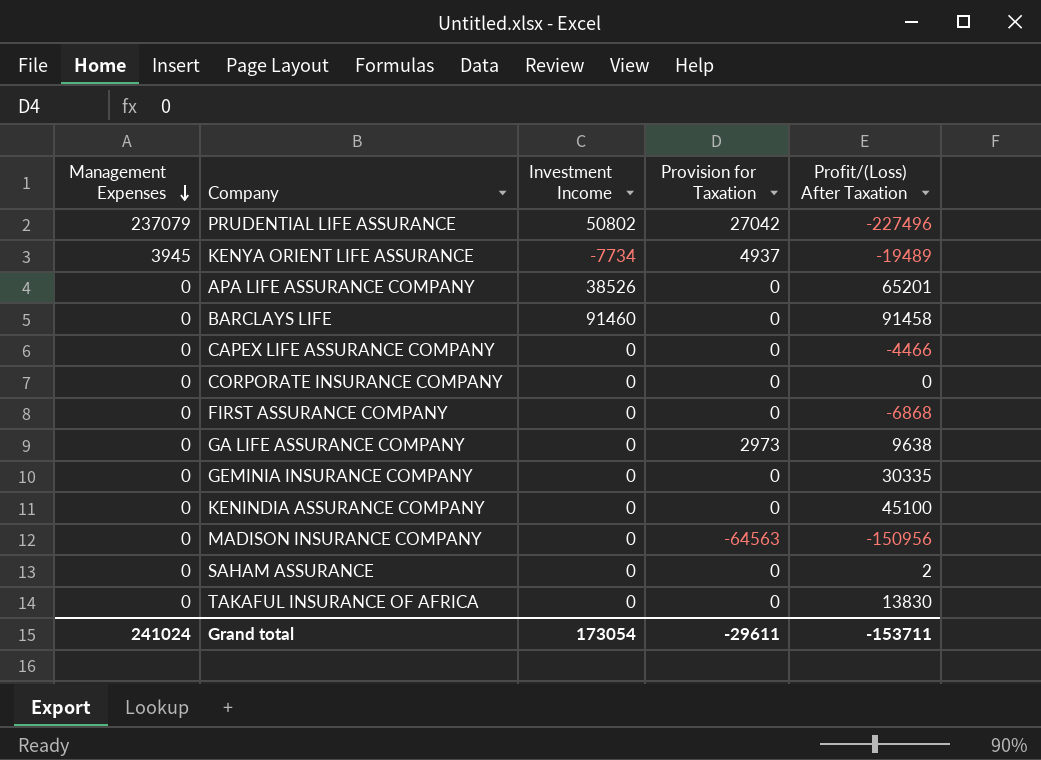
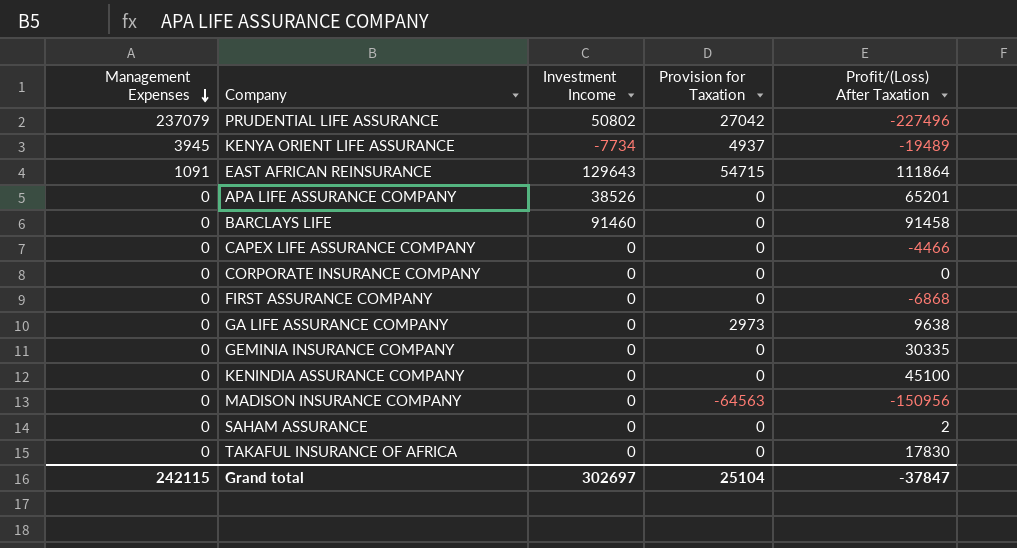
row EAST AFRICAN REINSURANCE: none -> 1091 | 129643 | 54715 | 111864
TAKAFUL INSURANCE OF AFRICA | Profit/(Loss) After Taxation: 13830 -> 17830
Grand total | Management Expenses: 241024 -> 242115
Grand total | Investment Income: 173054 -> 302697
Grand total | Provision for Taxation: -29611 -> 25104
Grand total | Profit/(Loss) After Taxation: -153711 -> -37847

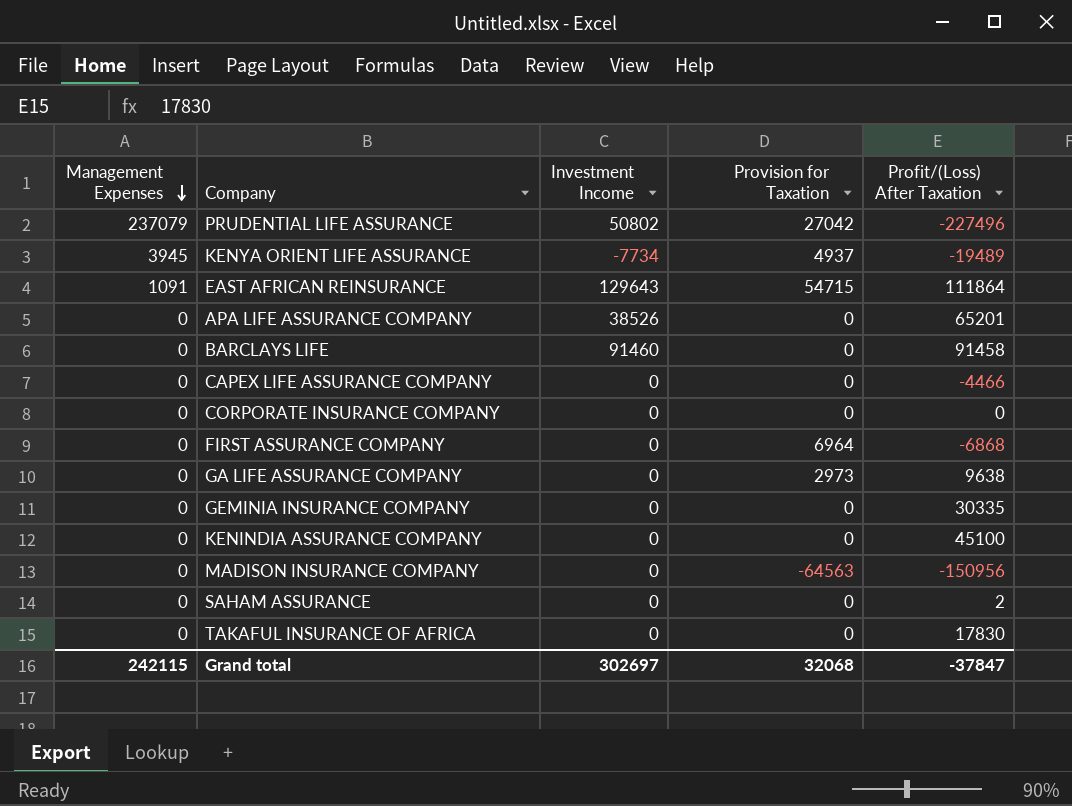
FIRST ASSURANCE COMPANY | Provision for Taxation: 0 -> 6964
Grand total | Provision for Taxation: 25104 -> 32068

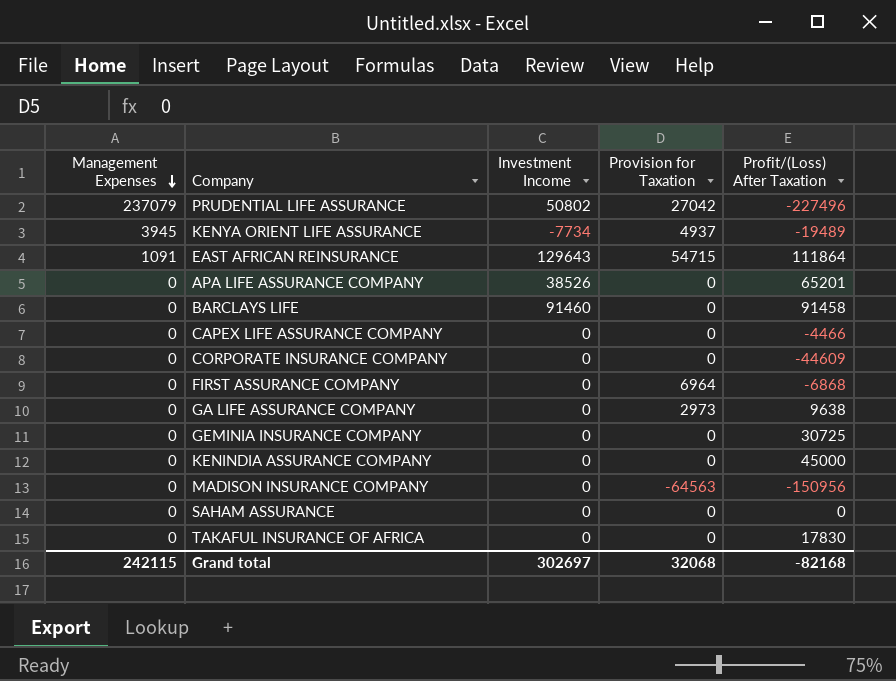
CORPORATE INSURANCE COMPANY | Profit/(Loss) After Taxation: 0 -> -44609
GEMINIA INSURANCE COMPANY | Profit/(Loss) After Taxation: 30335 -> 30725
KENINDIA ASSURANCE COMPANY | Profit/(Loss) After Taxation: 45100 -> 45000
SAHAM ASSURANCE | Profit/(Loss) After Taxation: 2 -> 0
Grand total | Profit/(Loss) After Taxation: -37847 -> -82168

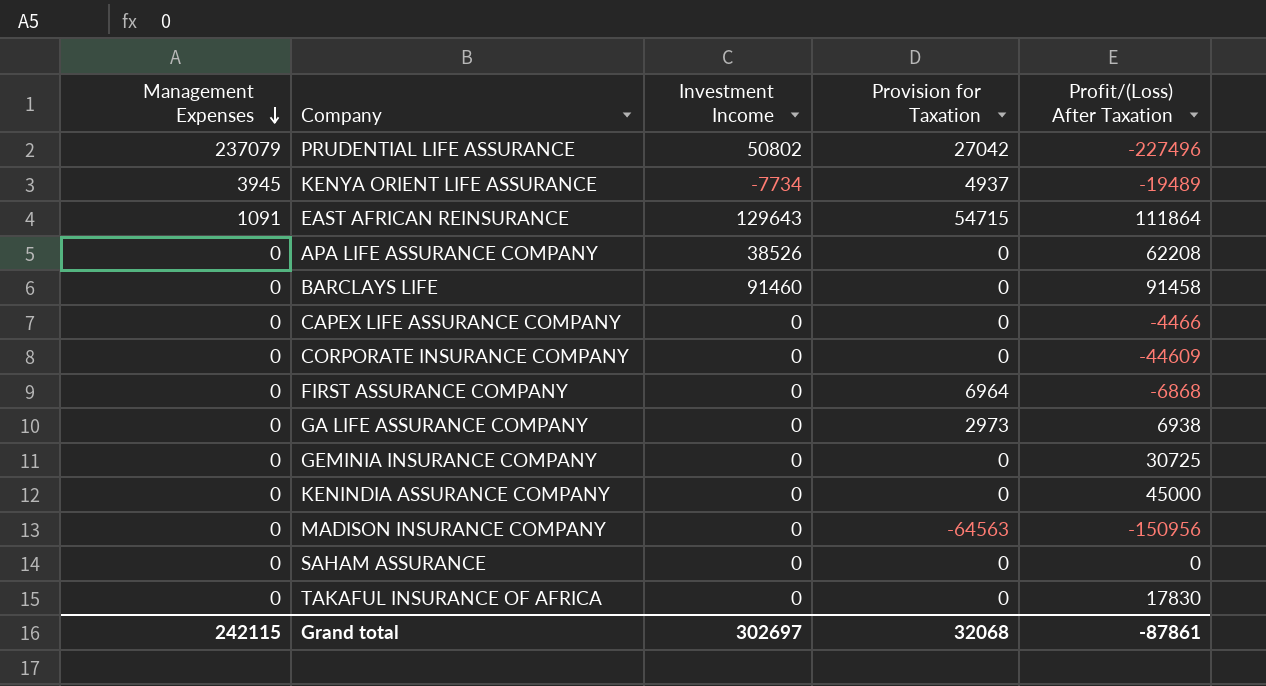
APA LIFE ASSURANCE COMPANY | Profit/(Loss) After Taxation: 65201 -> 62208
GA LIFE ASSURANCE COMPANY | Profit/(Loss) After Taxation: 9638 -> 6938
Grand total | Profit/(Loss) After Taxation: -82168 -> -87861

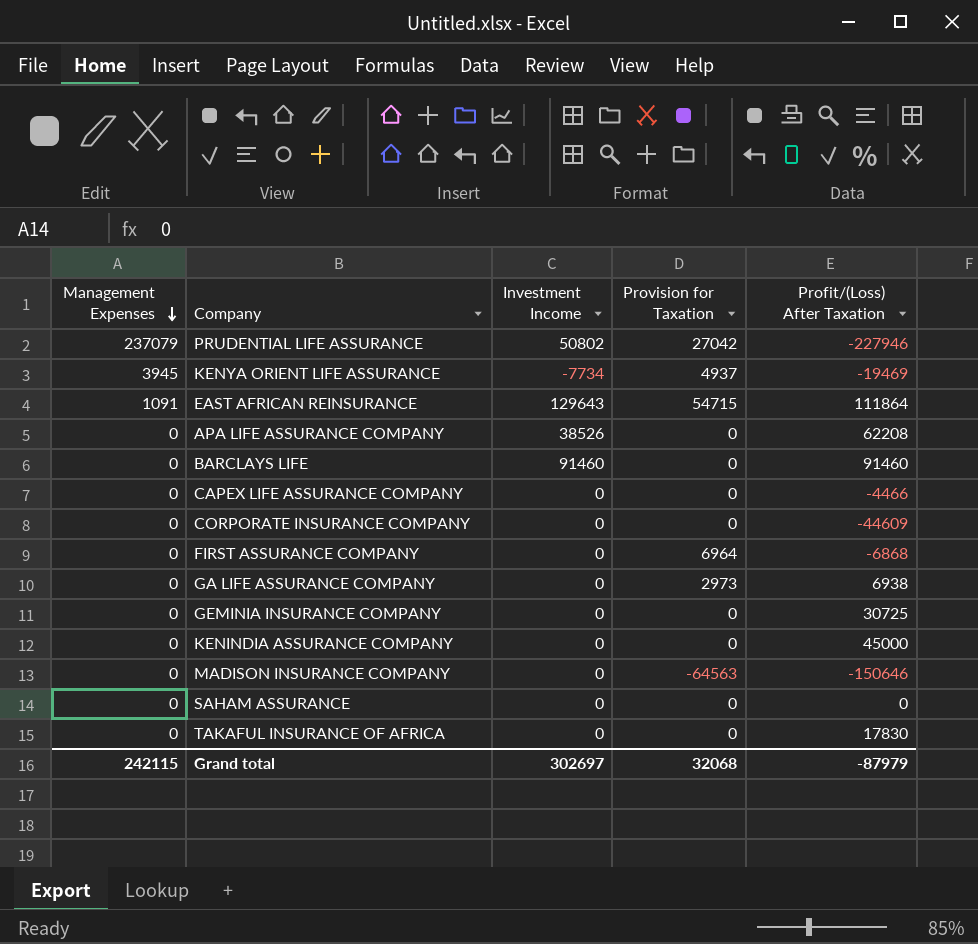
PRUDENTIAL LIFE ASSURANCE | Profit/(Loss) After Taxation: -227496 -> -227946
KENYA ORIENT LIFE ASSURANCE | Profit/(Loss) After Taxation: -19489 -> -19469
BARCLAYS LIFE | Profit/(Loss) After Taxation: 91458 -> 91460
MADISON INSURANCE COMPANY | Profit/(Loss) After Taxation: -150956 -> -150646
Grand total | Profit/(Loss) After Taxation: -87861 -> -87979

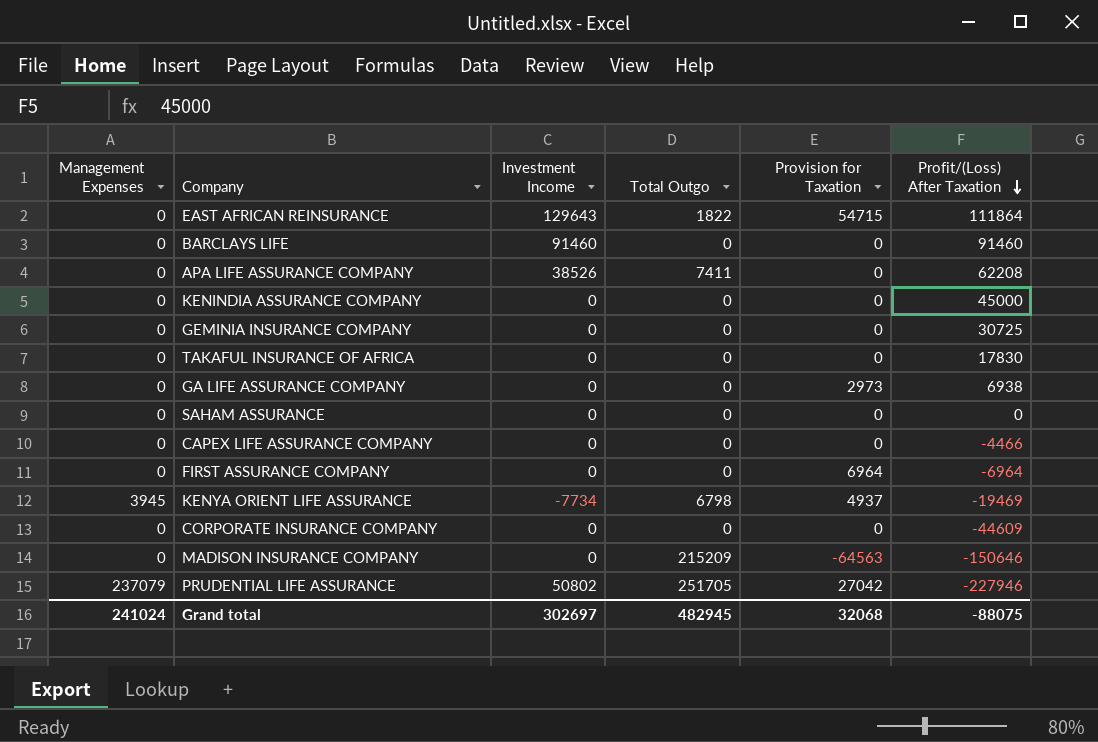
row order: Management Expenses descending -> Profit/(Loss) After Taxation descending
column Total Outgo | position: none -> 4
EAST AFRICAN REINSURANCE | Management Expenses: 1091 -> 0
FIRST ASSURANCE COMPANY | Profit/(Loss) After Taxation: -6868 -> -6964
Grand total | Management Expenses: 242115 -> 241024
Grand total | Profit/(Loss) After Taxation: -87979 -> -88075

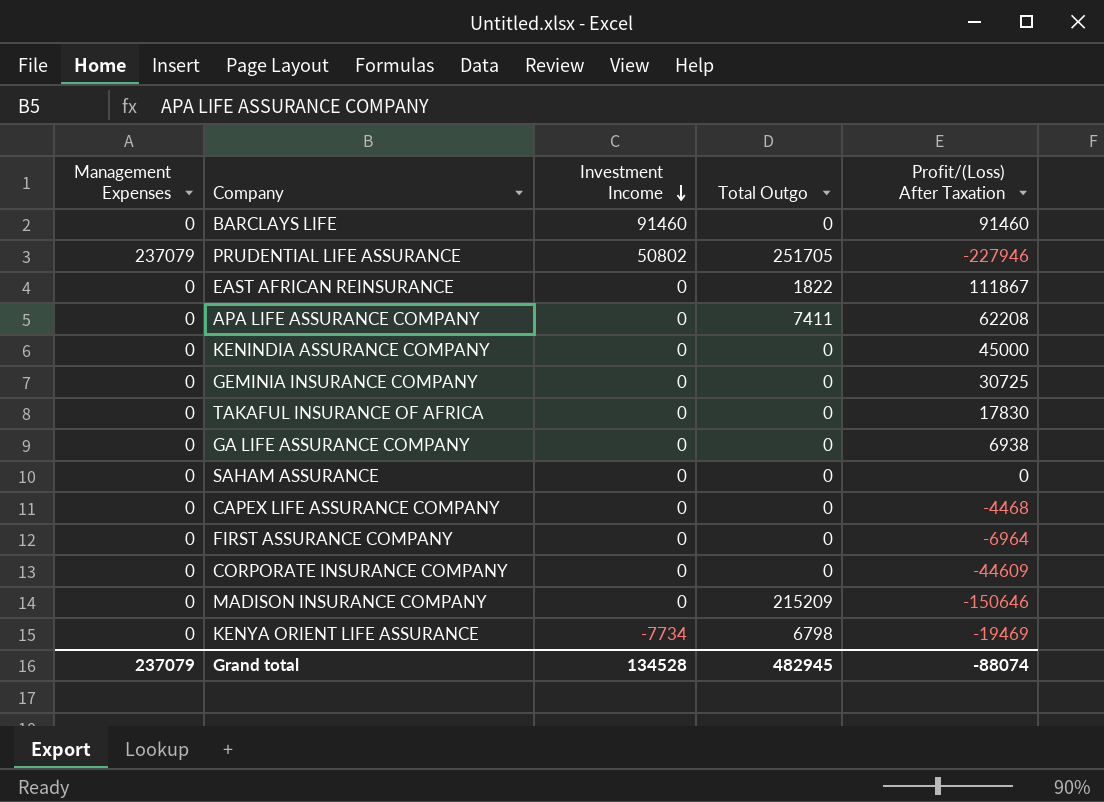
row order: Profit/(Loss) After Taxation descending -> Investment Income descending
column Provision for Taxation | position: 5 -> none
EAST AFRICAN REINSURANCE | Investment Income: 129643 -> 0
EAST AFRICAN REINSURANCE | Profit/(Loss) After Taxation: 111864 -> 111867
APA LIFE ASSURANCE COMPANY | Investment Income: 38526 -> 0
CAPEX LIFE ASSURANCE COMPANY | Profit/(Loss) After Taxation: -4466 -> -4468
KENYA ORIENT LIFE ASSURANCE | Management Expenses: 3945 -> 0
Grand total | Management Expenses: 241024 -> 237079
Grand total | Investment Income: 302697 -> 134528
Grand total | Profit/(Loss) After Taxation: -88075 -> -88074

